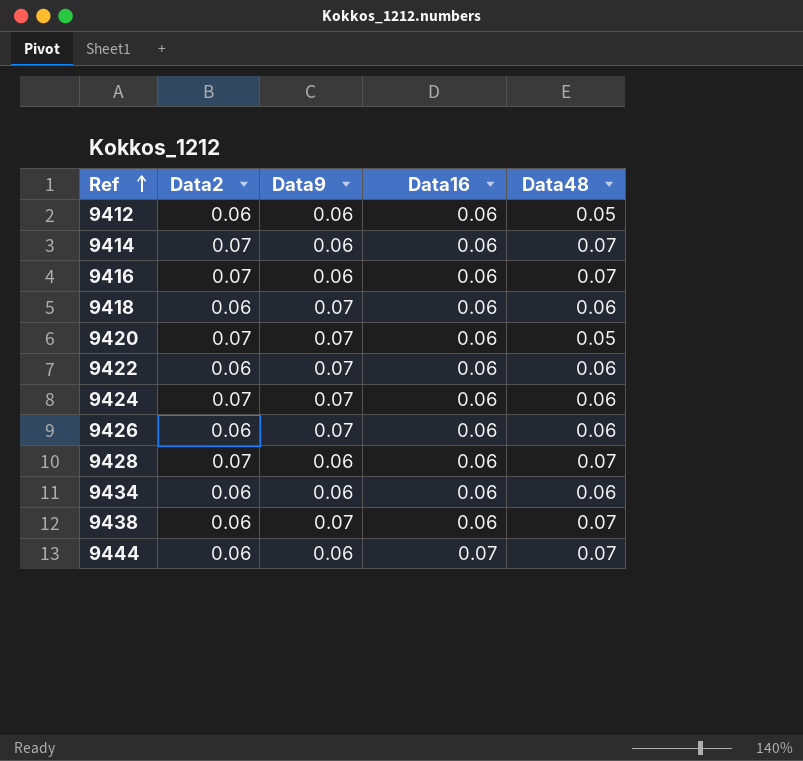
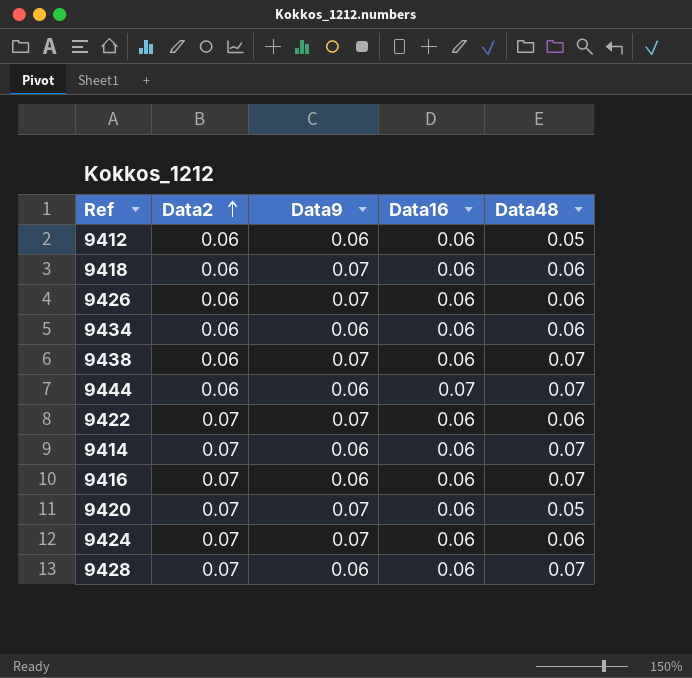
row order: Ref ascending -> Data2 ascending
9422 | Data2: 0.06 -> 0.07

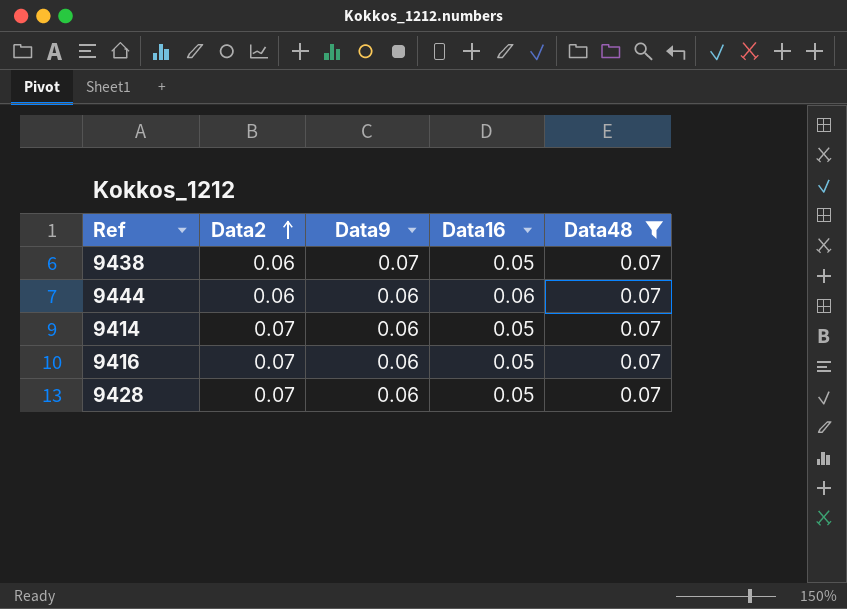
filter: none -> Data48 = 0.07
9438 | Data16: 0.06 -> 0.05
9444 | Data16: 0.07 -> 0.06
9414 | Data16: 0.06 -> 0.05
9416 | Data16: 0.06 -> 0.05
9428 | Data16: 0.06 -> 0.05

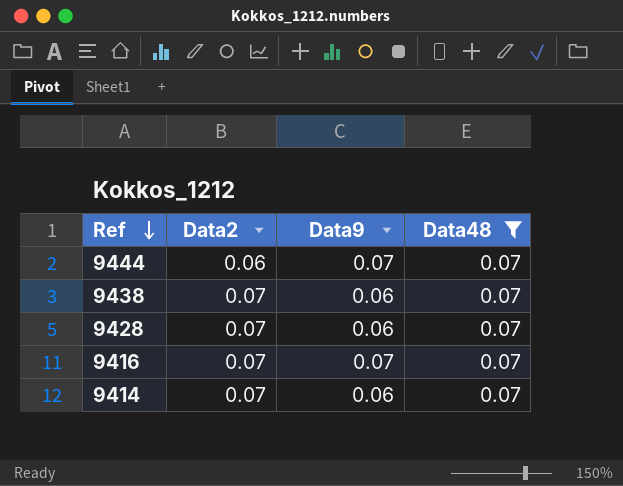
row order: Data2 ascending -> Ref descending
column Data16 | position: 4 -> none
9444 | Data9: 0.06 -> 0.07
9438 | Data2: 0.06 -> 0.07
9438 | Data9: 0.07 -> 0.06
9416 | Data9: 0.06 -> 0.07

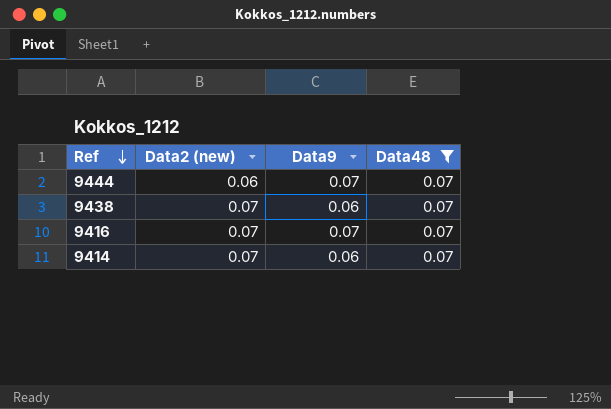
column name: Data2 -> Data2 (new)
row 9428: 0.07 | 0.06 | 0.07 -> none

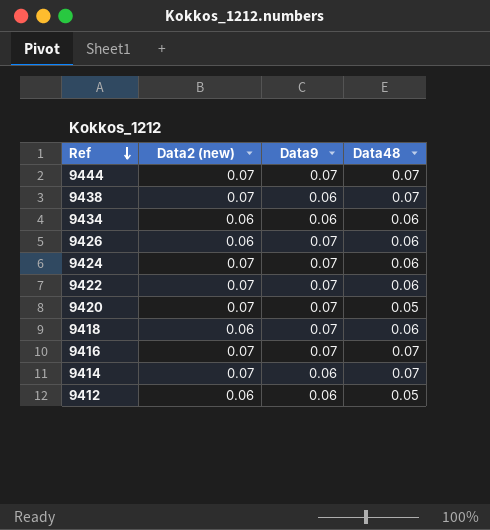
filter: Data48 = 0.07 -> none
9444 | Data2 (new): 0.06 -> 0.07

